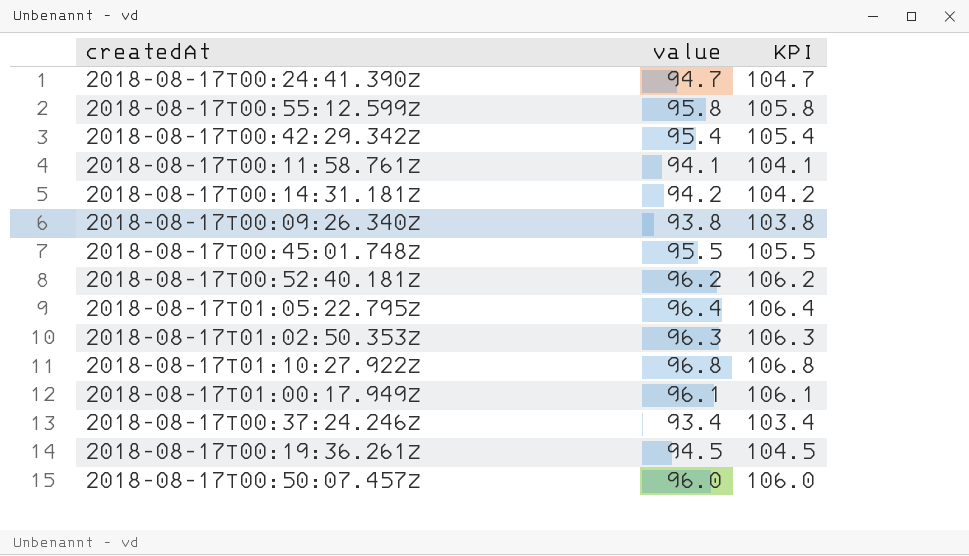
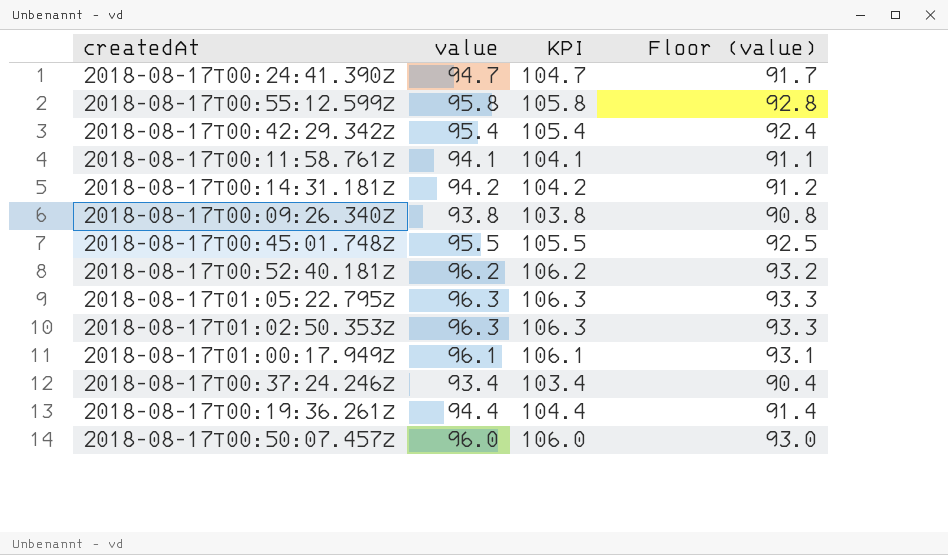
column Floor (value) | formula: none -> [value] - 3
row 2018-08-17T01:10:27.922Z: 96.8 | 106.8 -> none
2018-08-17T01:05:22.795Z | value: 96.4 -> 96.3
2018-08-17T01:05:22.795Z | KPI: 106.4 -> 106.3
2018-08-17T00:19:36.261Z | value: 94.5 -> 94.4
2018-08-17T00:19:36.261Z | KPI: 104.5 -> 104.4

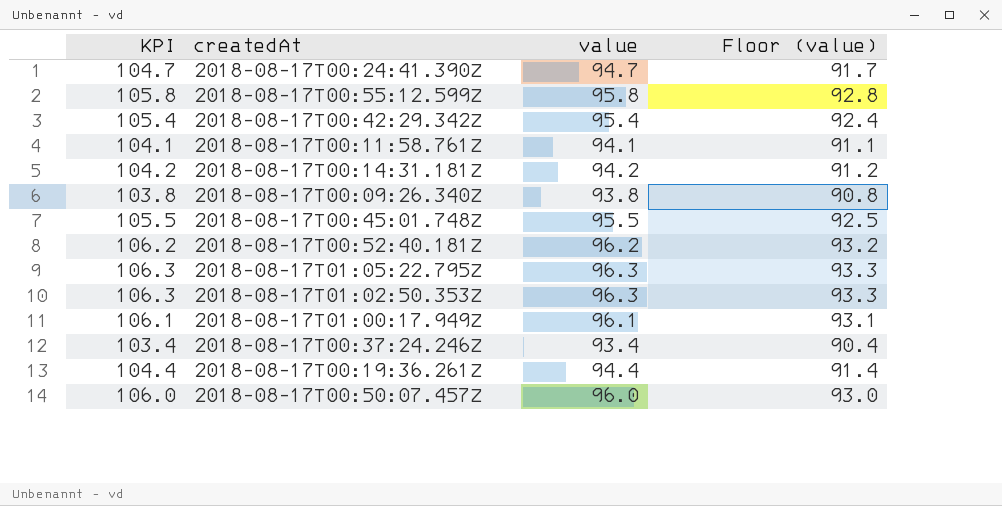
column KPI | position: 3 -> 1

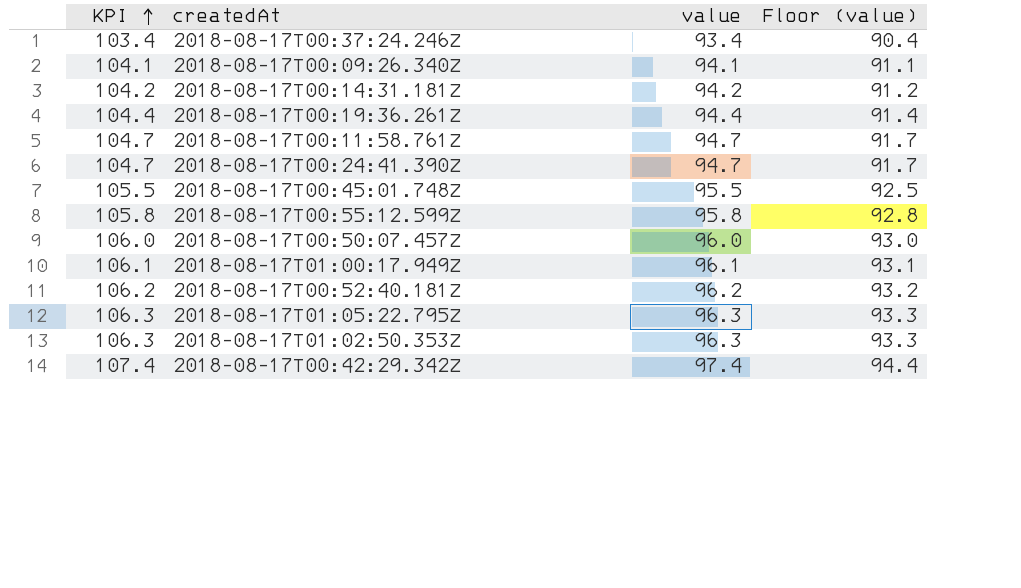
row order: none -> KPI ascending
2018-08-17T00:09:26.340Z | KPI: 103.8 -> 104.1
2018-08-17T00:09:26.340Z | value: 93.8 -> 94.1
2018-08-17T00:09:26.340Z | Floor (value): 90.8 -> 91.1
2018-08-17T00:11:58.761Z | KPI: 104.1 -> 104.7
2018-08-17T00:11:58.761Z | value: 94.1 -> 94.7
2018-08-17T00:11:58.761Z | Floor (value): 91.1 -> 91.7
2018-08-17T00:42:29.342Z | KPI: 105.4 -> 107.4
2018-08-17T00:42:29.342Z | value: 95.4 -> 97.4
2018-08-17T00:42:29.342Z | Floor (value): 92.4 -> 94.4

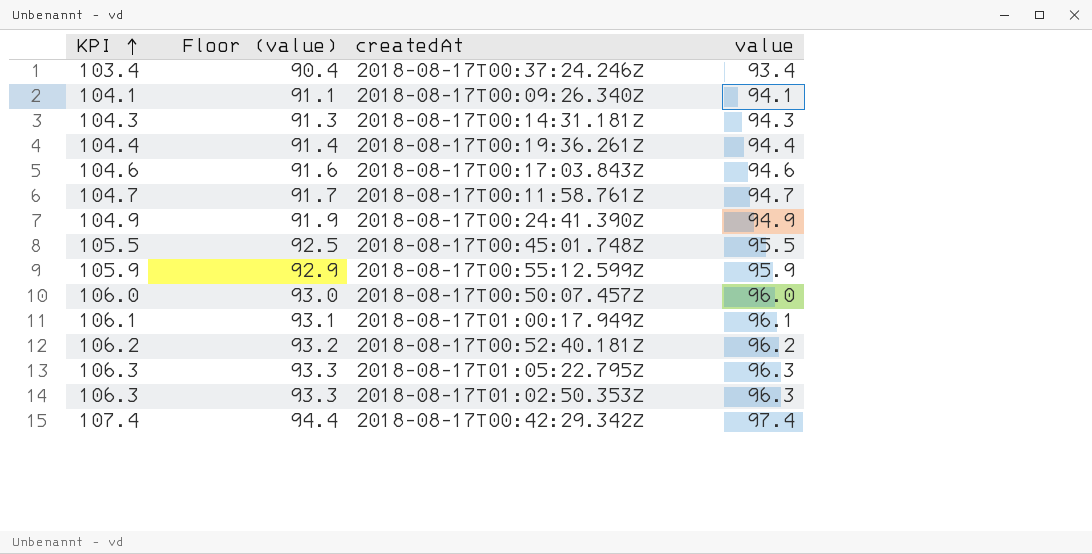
column Floor (value) | position: 4 -> 2
2018-08-17T00:14:31.181Z | KPI: 104.2 -> 104.3
2018-08-17T00:14:31.181Z | Floor (value): 91.2 -> 91.3
2018-08-17T00:14:31.181Z | value: 94.2 -> 94.3
row 2018-08-17T00:17:03.843Z: none -> 104.6 | 91.6 | 94.6
2018-08-17T00:24:41.390Z | KPI: 104.7 -> 104.9
2018-08-17T00:24:41.390Z | Floor (value): 91.7 -> 91.9
2018-08-17T00:24:41.390Z | value: 94.7 -> 94.9
2018-08-17T00:55:12.599Z | KPI: 105.8 -> 105.9
2018-08-17T00:55:12.599Z | Floor (value): 92.8 -> 92.9
2018-08-17T00:55:12.599Z | value: 95.8 -> 95.9

